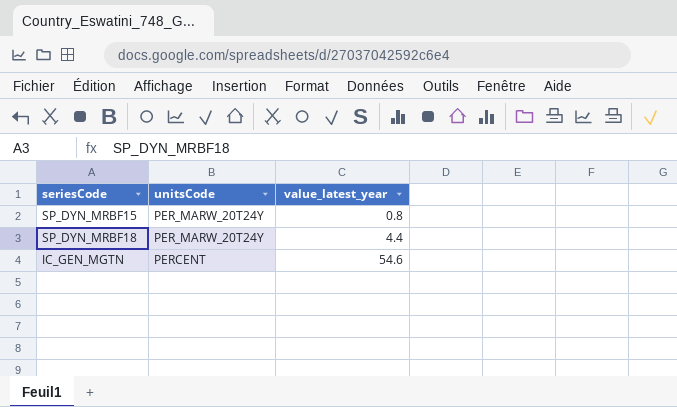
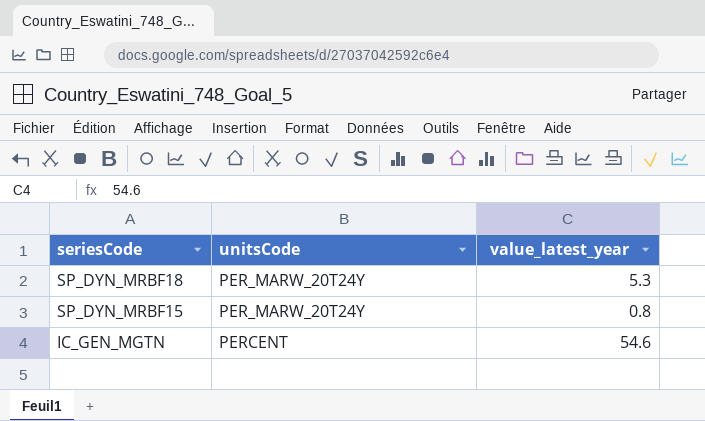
row order: unitsCode ascending -> seriesCode descending
SP_DYN_MRBF18 | value_latest_year: 4.4 -> 5.3

